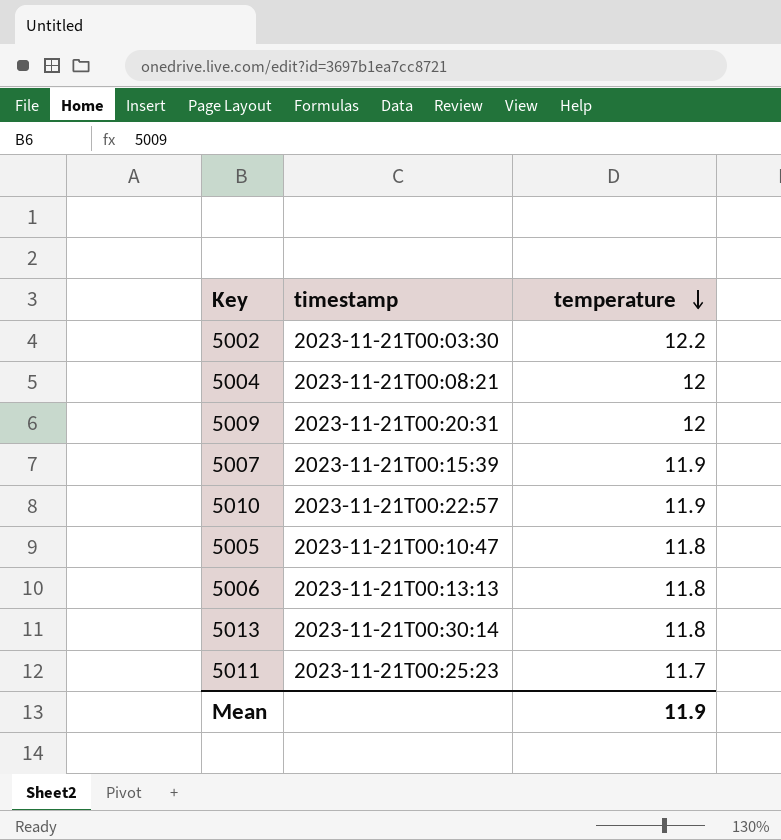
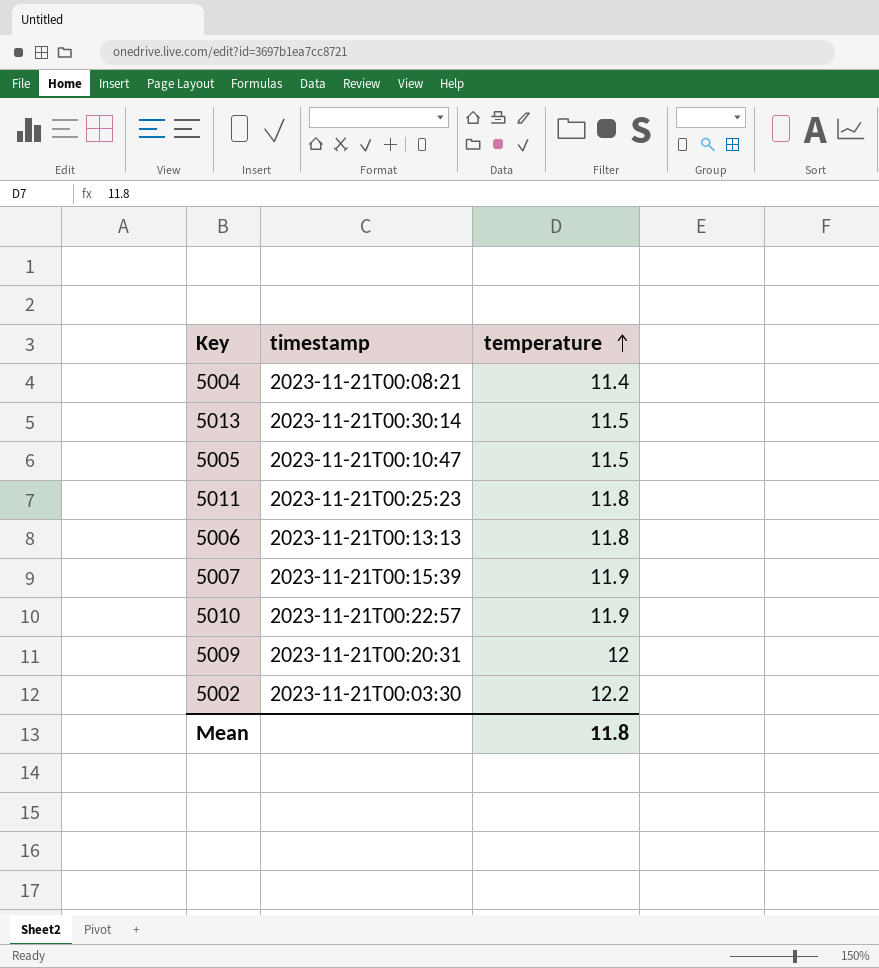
row order: temperature descending -> temperature ascending
5004 | temperature: 12 -> 11.4
5013 | temperature: 11.8 -> 11.5
5005 | temperature: 11.8 -> 11.5
5011 | temperature: 11.7 -> 11.8
Mean | temperature: 11.9 -> 11.8

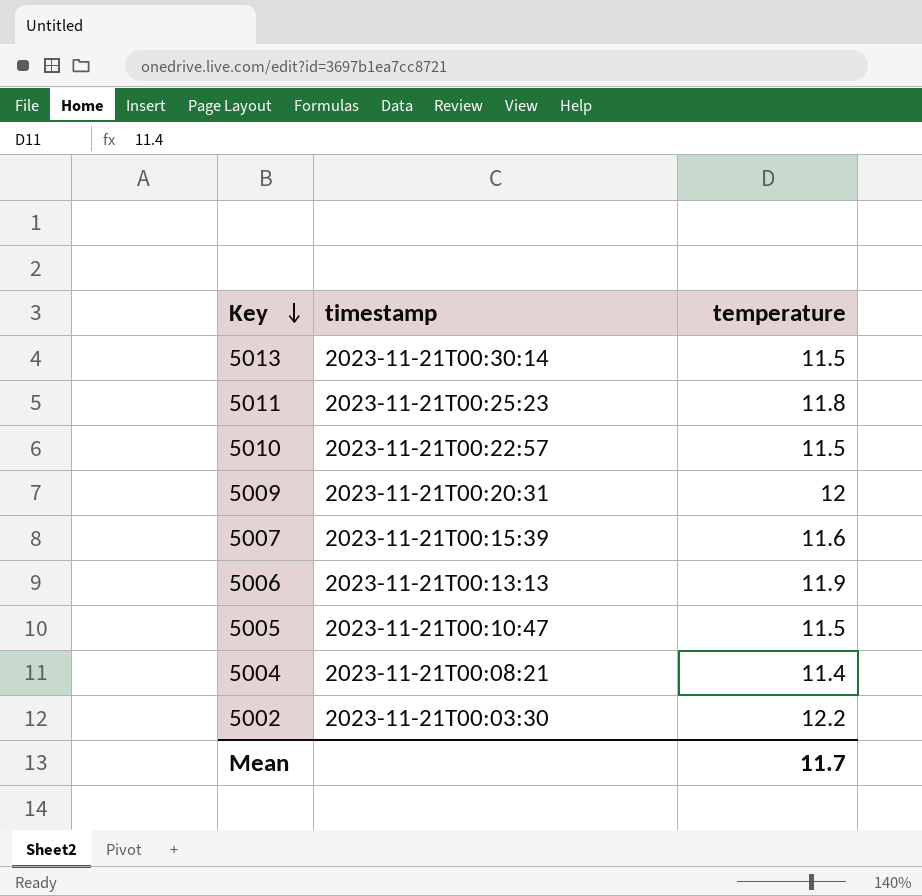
row order: temperature ascending -> Key descending
5010 | temperature: 11.9 -> 11.5
5007 | temperature: 11.9 -> 11.6
5006 | temperature: 11.8 -> 11.9
Mean | temperature: 11.8 -> 11.7

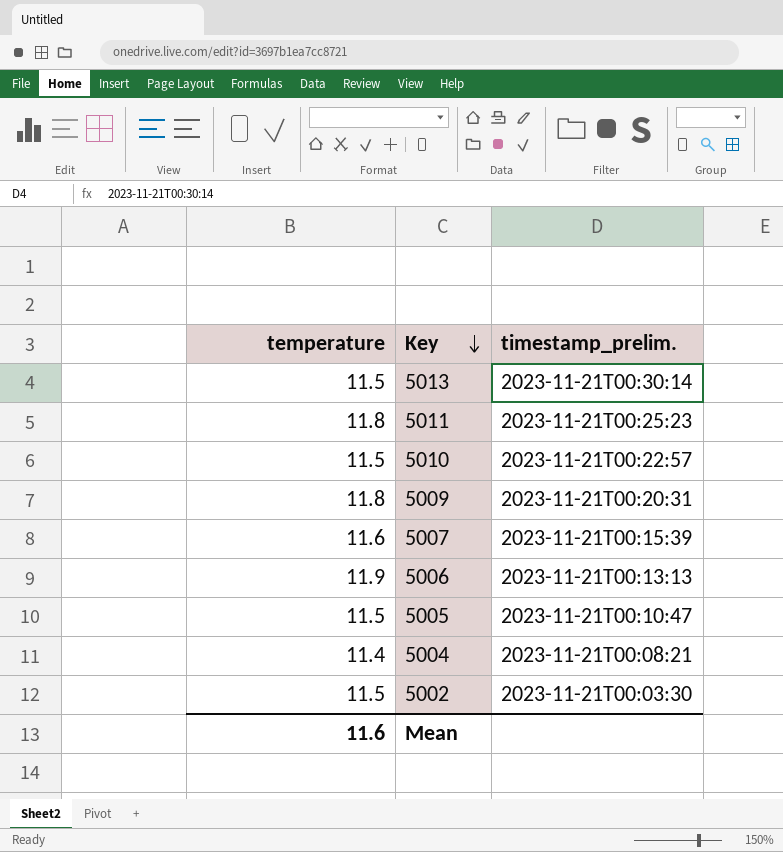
column temperature | position: 3 -> 1
column name: timestamp -> timestamp_prelim.
5009 | temperature: 12 -> 11.8
5002 | temperature: 12.2 -> 11.5
Mean | temperature: 11.7 -> 11.6

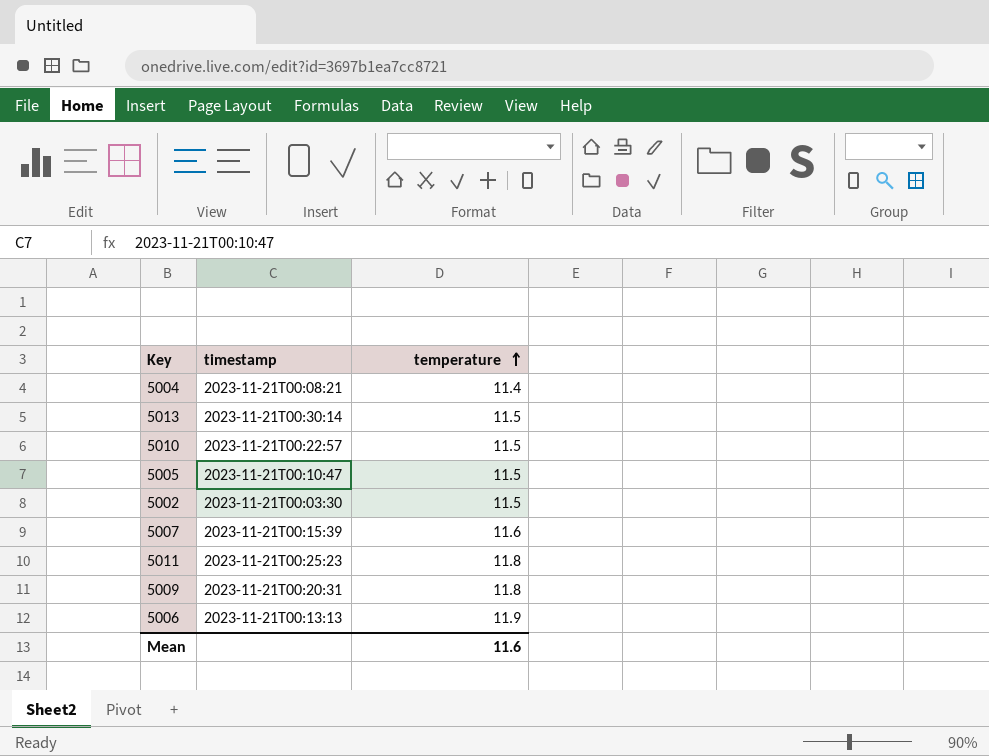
row order: Key descending -> temperature ascending
column name: timestamp_prelim. -> timestamp
column temperature | position: 1 -> 3

